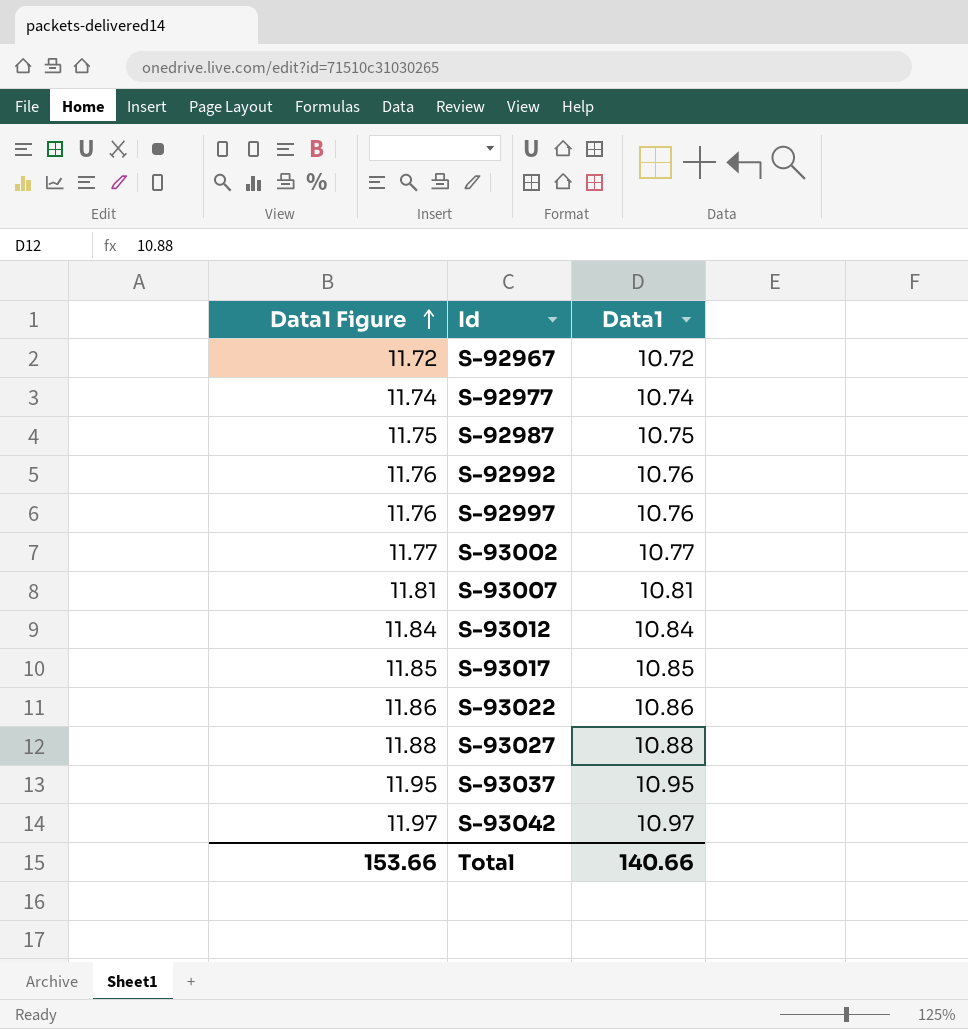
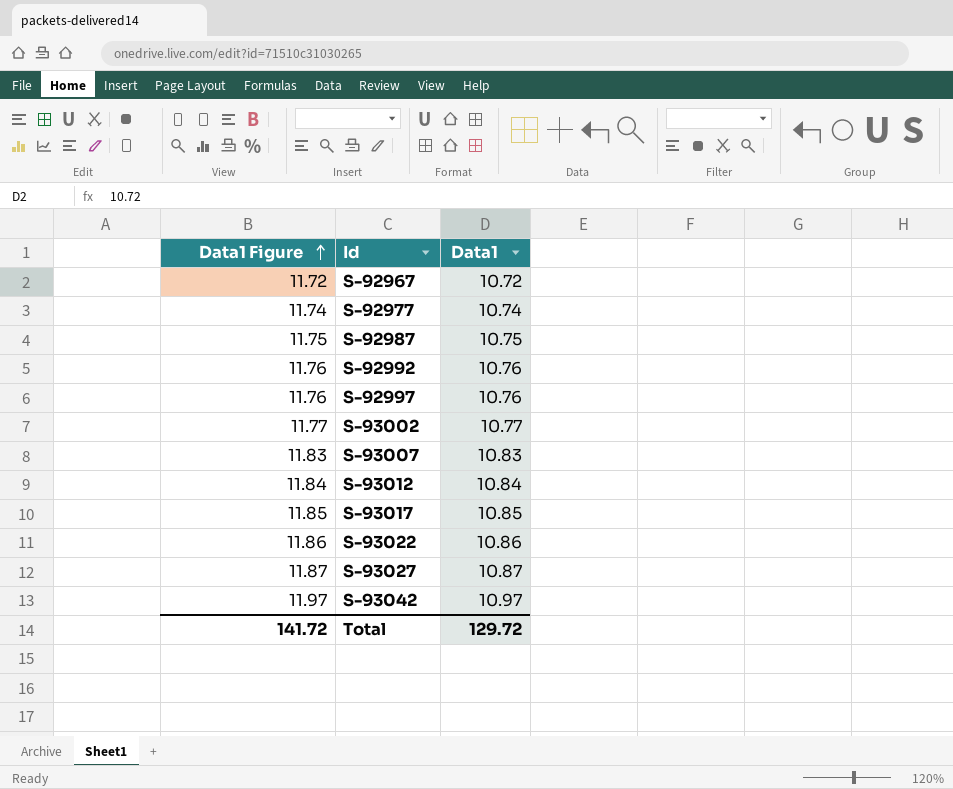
row S-93037: 11.95 | 10.95 -> none
S-93007 | Data1 Figure: 11.81 -> 11.83
S-93007 | Data1: 10.81 -> 10.83
S-93027 | Data1 Figure: 11.88 -> 11.87
S-93027 | Data1: 10.88 -> 10.87
Total | Data1 Figure: 153.66 -> 141.72
Total | Data1: 140.66 -> 129.72

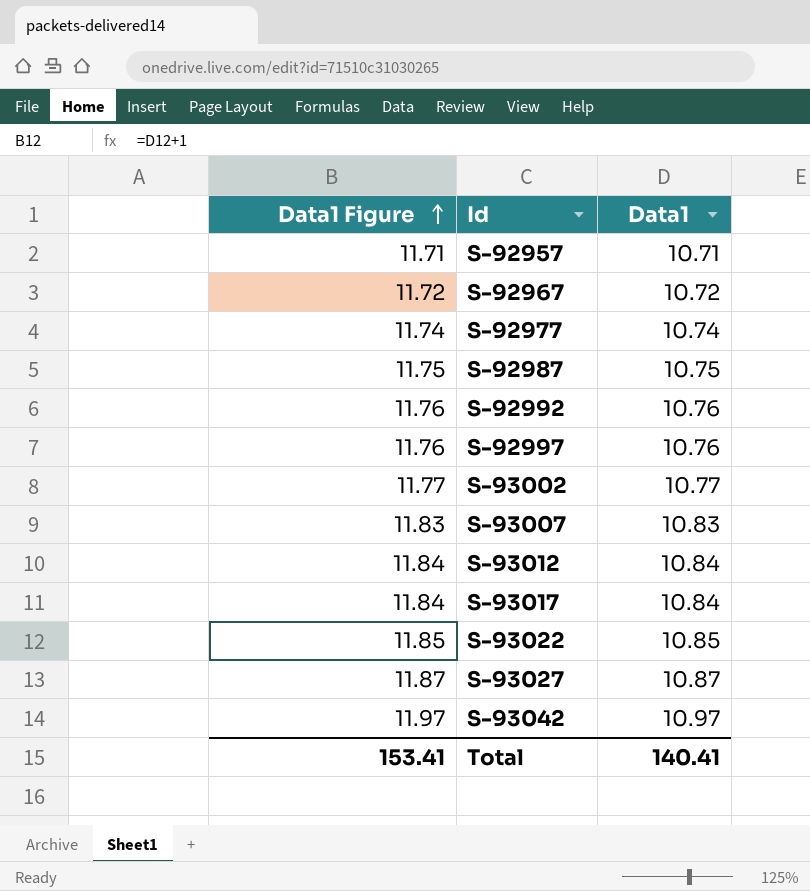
row S-92957: none -> 11.71 | 10.71
S-93017 | Data1 Figure: 11.85 -> 11.84
S-93017 | Data1: 10.85 -> 10.84
S-93022 | Data1 Figure: 11.86 -> 11.85
S-93022 | Data1: 10.86 -> 10.85
Total | Data1 Figure: 141.72 -> 153.41
Total | Data1: 129.72 -> 140.41

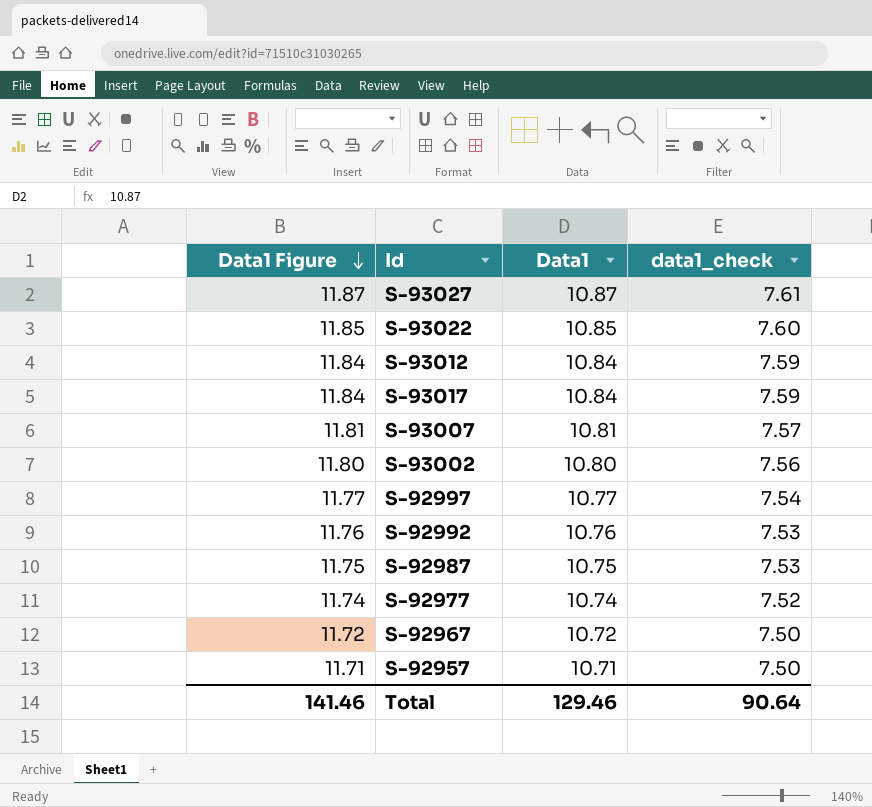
row order: Data1 Figure ascending -> Data1 Figure descending
column data1_check | formula: none -> [Data1] * 0.7
row S-93042: 11.97 | 10.97 -> none
S-93007 | Data1 Figure: 11.83 -> 11.81
S-93007 | Data1: 10.83 -> 10.81
S-93002 | Data1 Figure: 11.77 -> 11.80
S-93002 | Data1: 10.77 -> 10.80
S-92997 | Data1 Figure: 11.76 -> 11.77
S-92997 | Data1: 10.76 -> 10.77
Total | Data1 Figure: 153.41 -> 141.46
Total | Data1: 140.41 -> 129.46

